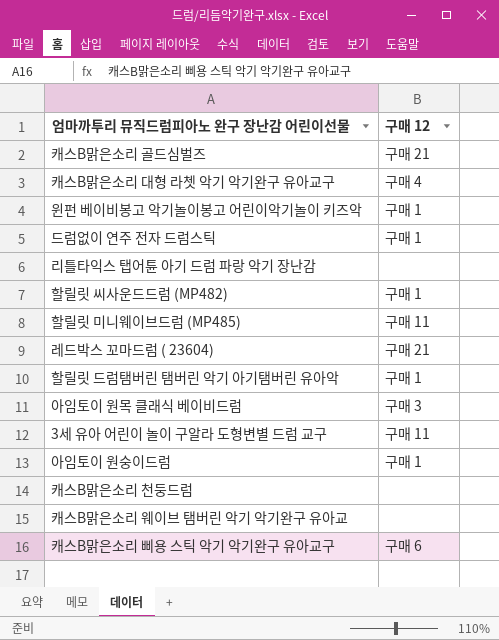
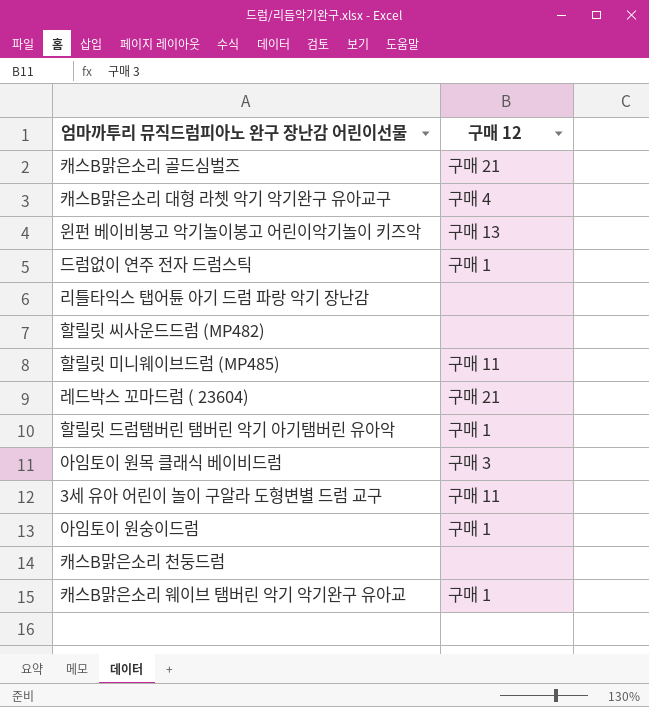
row 캐스B맑은소리 삐용 스틱 악기 악기완구 유아교구: 구매 6 -> none
윈펀 베이비봉고 악기놀이봉고 어린이악기놀이 키즈악 | 구매 12: 구매 1 -> 구매 13
할릴릿 씨사운드드럼 (MP482) | 구매 12: 구매 1 -> none
캐스B맑은소리 웨이브 탬버린 악기 악기완구 유아교 | 구매 12: none -> 구매 1

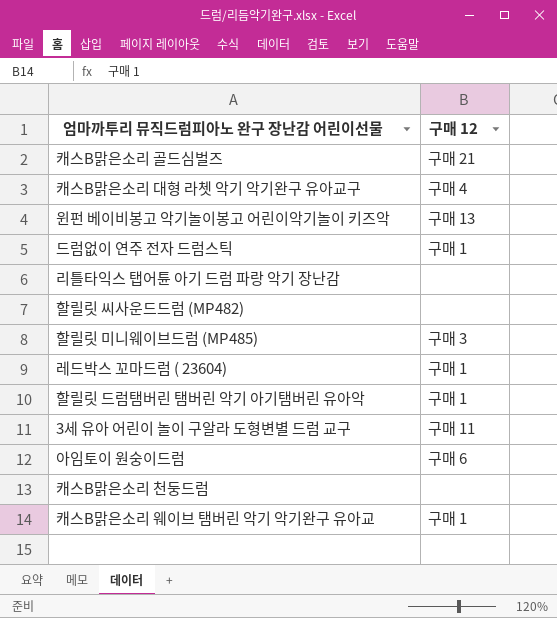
row 아임토이 원목 클래식 베이비드럼: 구매 3 -> none
할릴릿 미니웨이브드럼 (MP485) | 구매 12: 구매 11 -> 구매 3
레드박스 꼬마드럼 ( 23604) | 구매 12: 구매 21 -> 구매 1
아임토이 원숭이드럼 | 구매 12: 구매 1 -> 구매 6

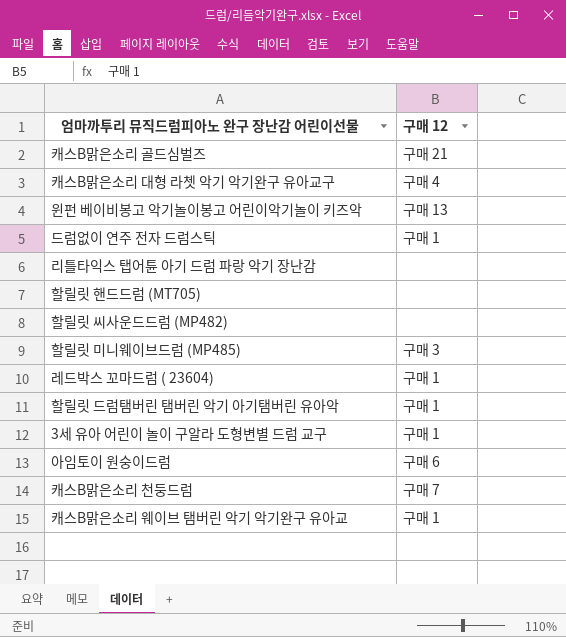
row 할릴릿 핸드드럼 (MT705): none -> none
3세 유아 어린이 놀이 구알라 도형변별 드럼 교구 | 구매 12: 구매 11 -> 구매 1
캐스B맑은소리 천둥드럼 | 구매 12: none -> 구매 7

